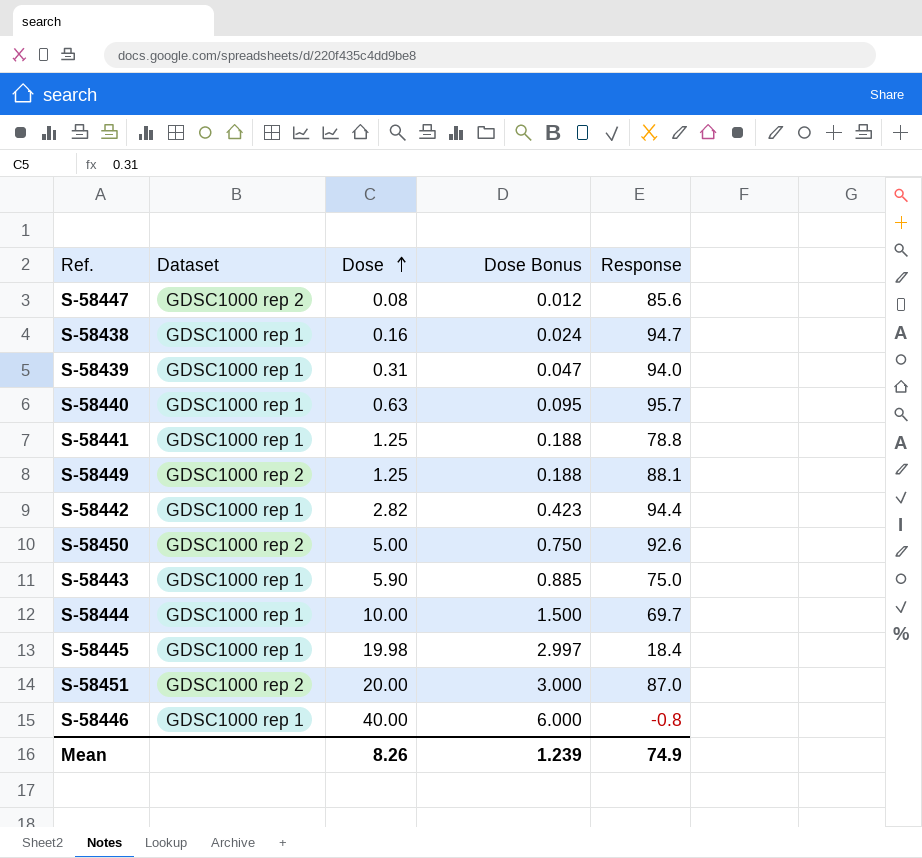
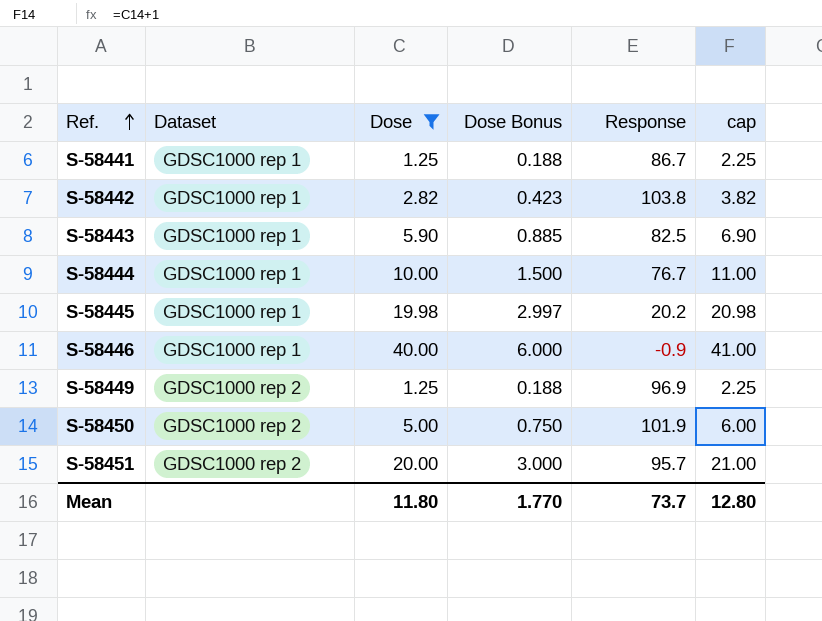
filter: none -> Dose >= 1.25
row order: Dose ascending -> Ref. ascending
column cap | formula: none -> [Dose] + 1
S-58441 | Response: 78.8 -> 86.7
S-58442 | Response: 94.4 -> 103.8
S-58443 | Response: 75.0 -> 82.5
S-58444 | Response: 69.7 -> 76.7
S-58445 | Response: 18.4 -> 20.2
S-58446 | Response: -0.8 -> -0.9
S-58449 | Response: 88.1 -> 96.9
S-58450 | Response: 92.6 -> 101.9
S-58451 | Response: 87.0 -> 95.7
Mean | Dose: 8.26 -> 11.80
Mean | Dose Bonus: 1.239 -> 1.770
Mean | Response: 74.9 -> 73.7

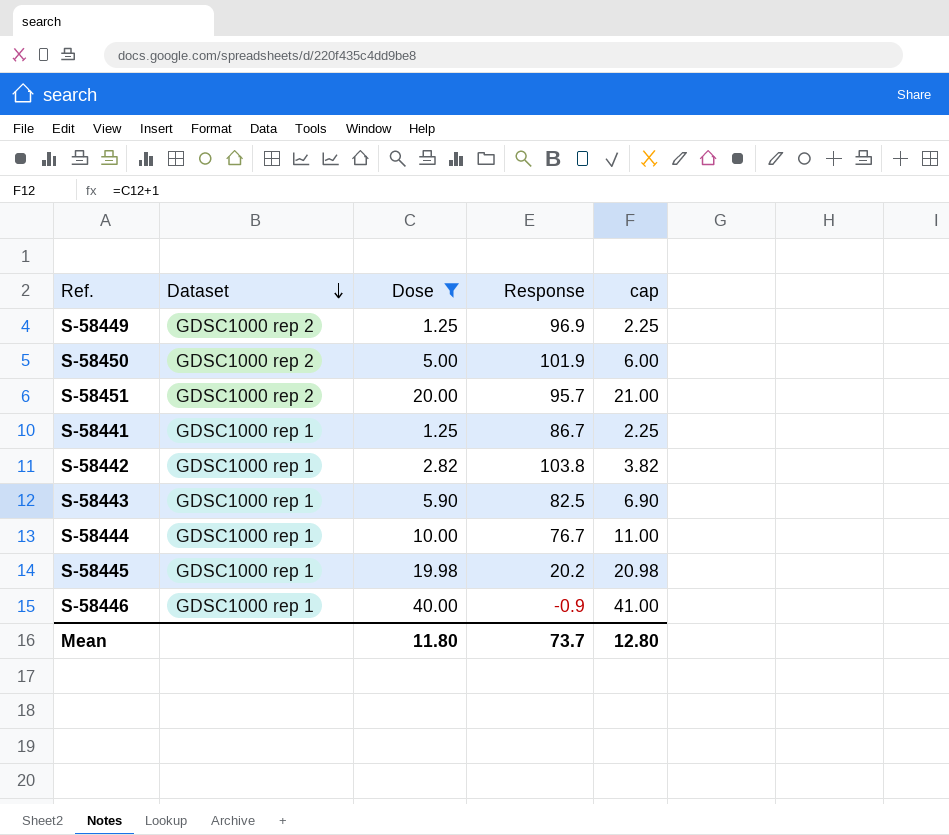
row order: Ref. ascending -> Dataset descending
column Dose Bonus | formula: [Dose] * 0.15 -> none

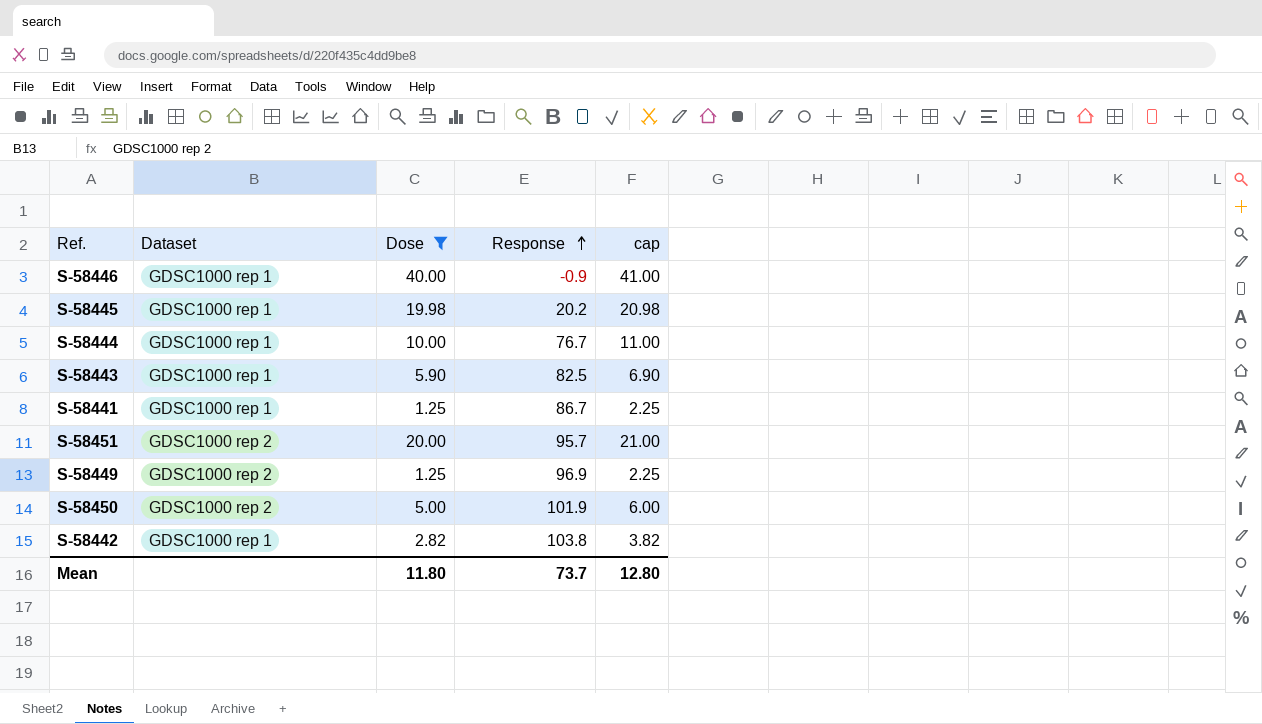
row order: Dataset descending -> Response ascending

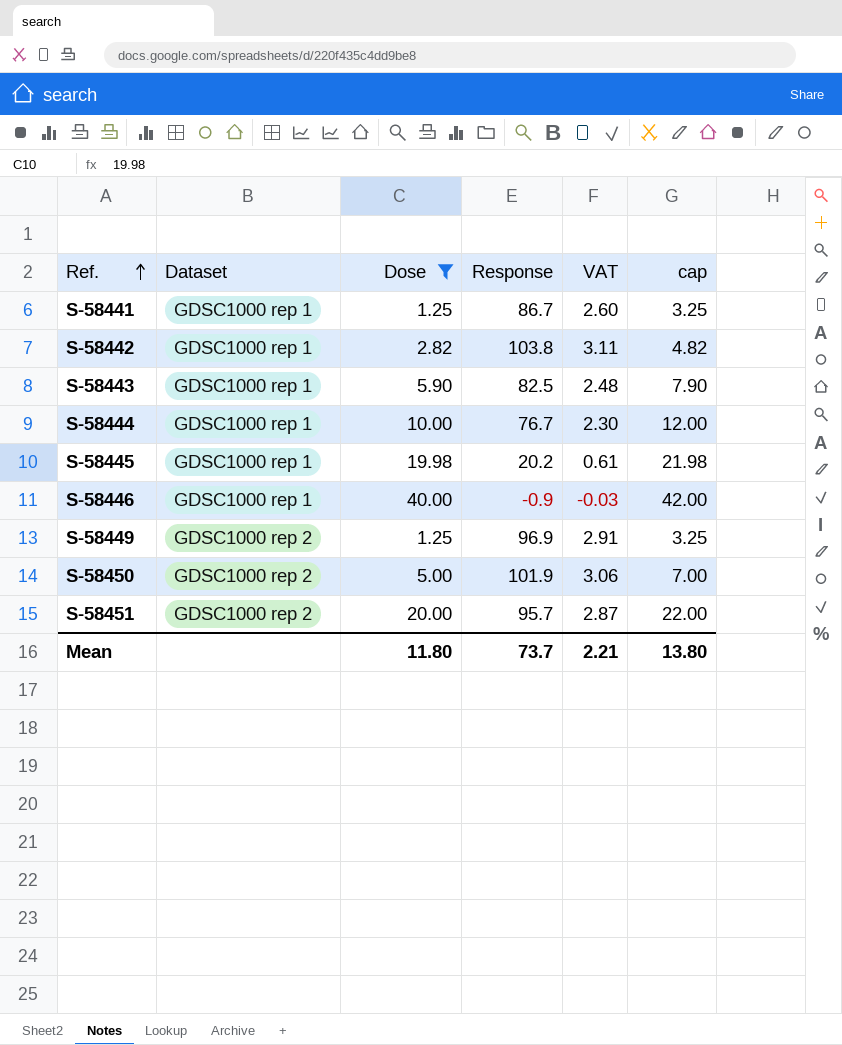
row order: Response ascending -> Ref. ascending
column VAT | formula: none -> [Response] * 0.03
column cap | formula: [Dose] + 1 -> [Dose] + 2
Mean | cap: 12.80 -> 13.80

